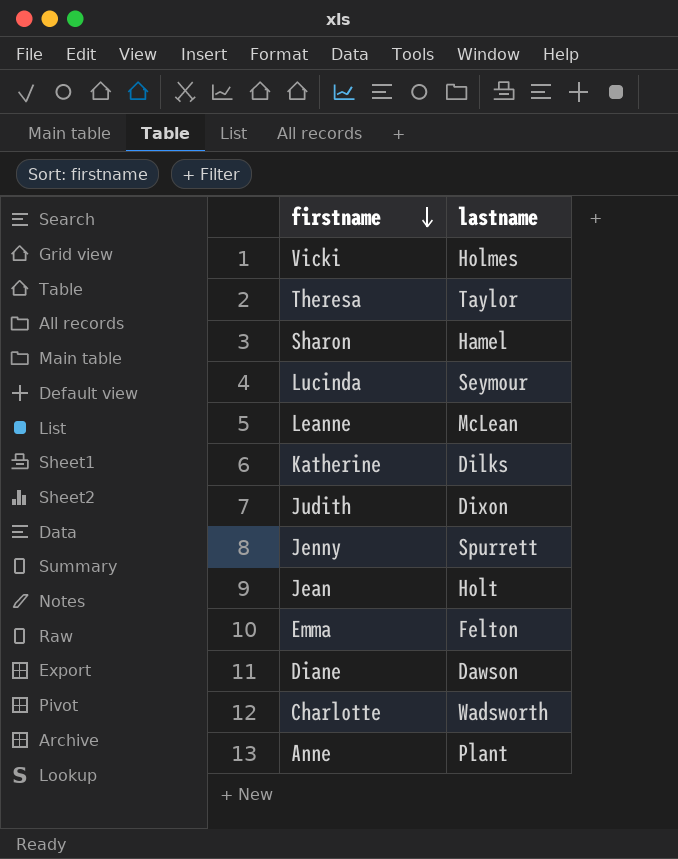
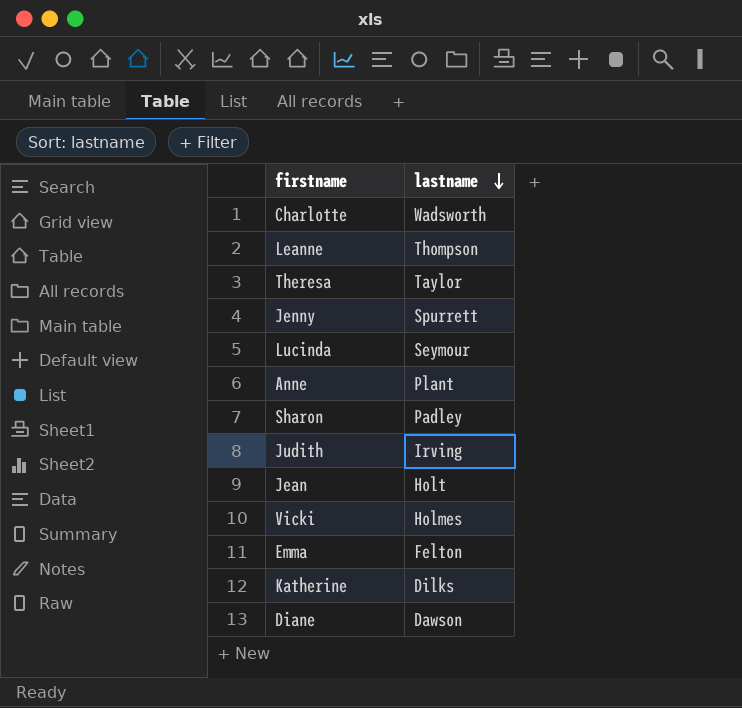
row order: firstname descending -> lastname descending
Leanne | lastname: McLean -> Thompson
Sharon | lastname: Hamel -> Padley
Judith | lastname: Dixon -> Irving

